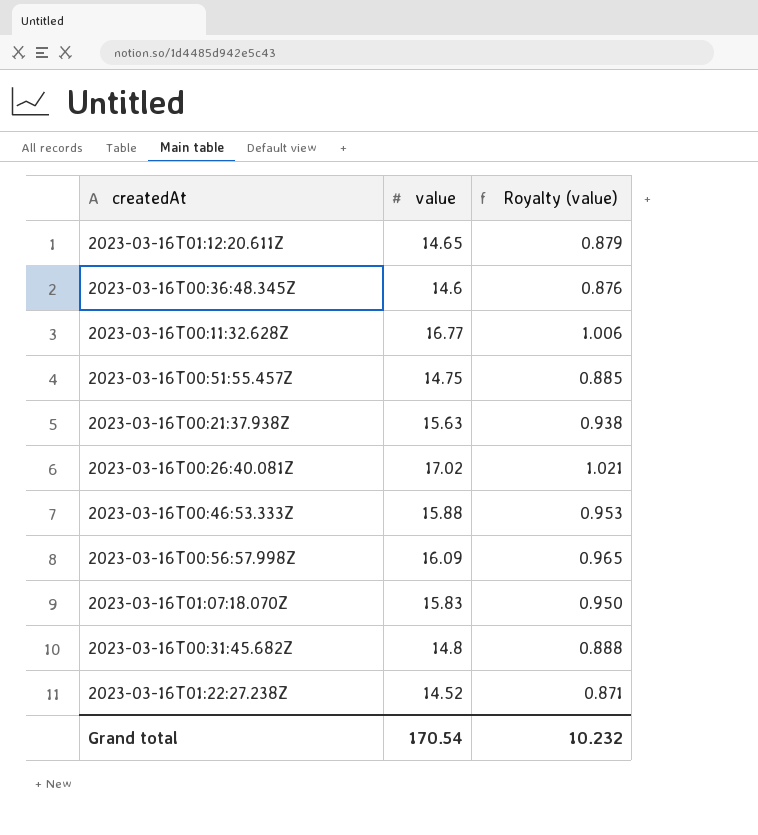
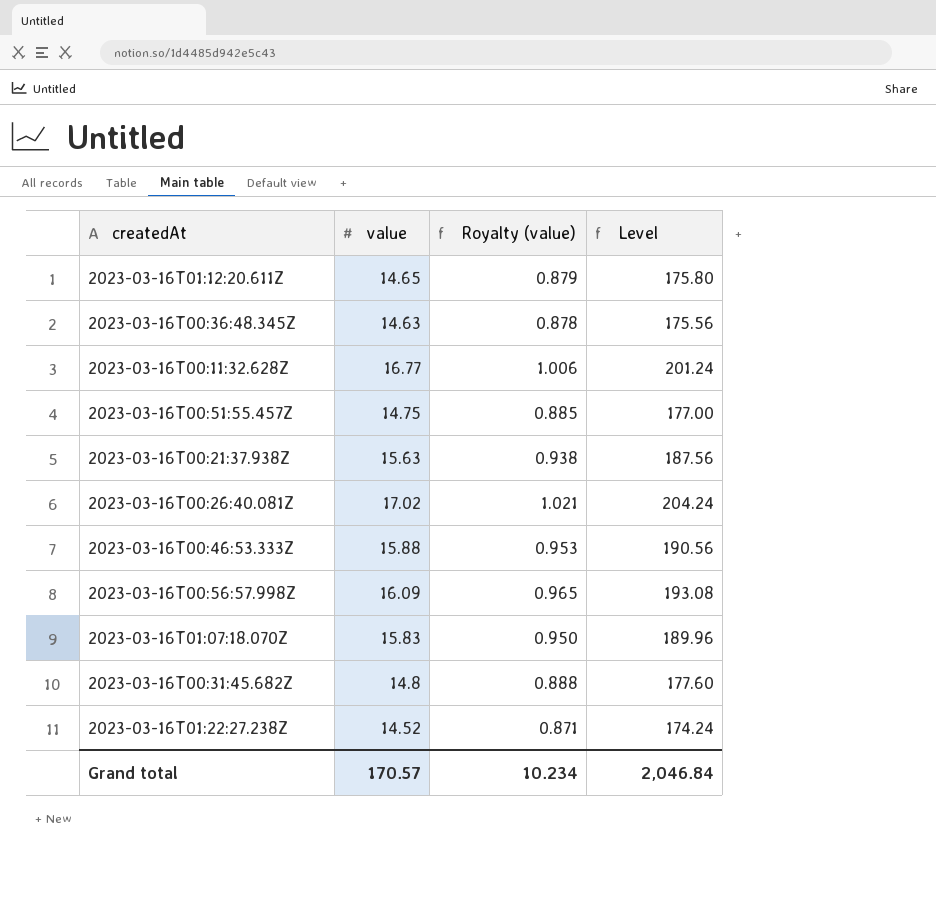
column Level | formula: none -> [value] * 12
2023-03-16T00:36:48.345Z | value: 14.6 -> 14.63
2023-03-16T00:36:48.345Z | Royalty (value): 0.876 -> 0.878
Grand total | value: 170.54 -> 170.57
Grand total | Royalty (value): 10.232 -> 10.234

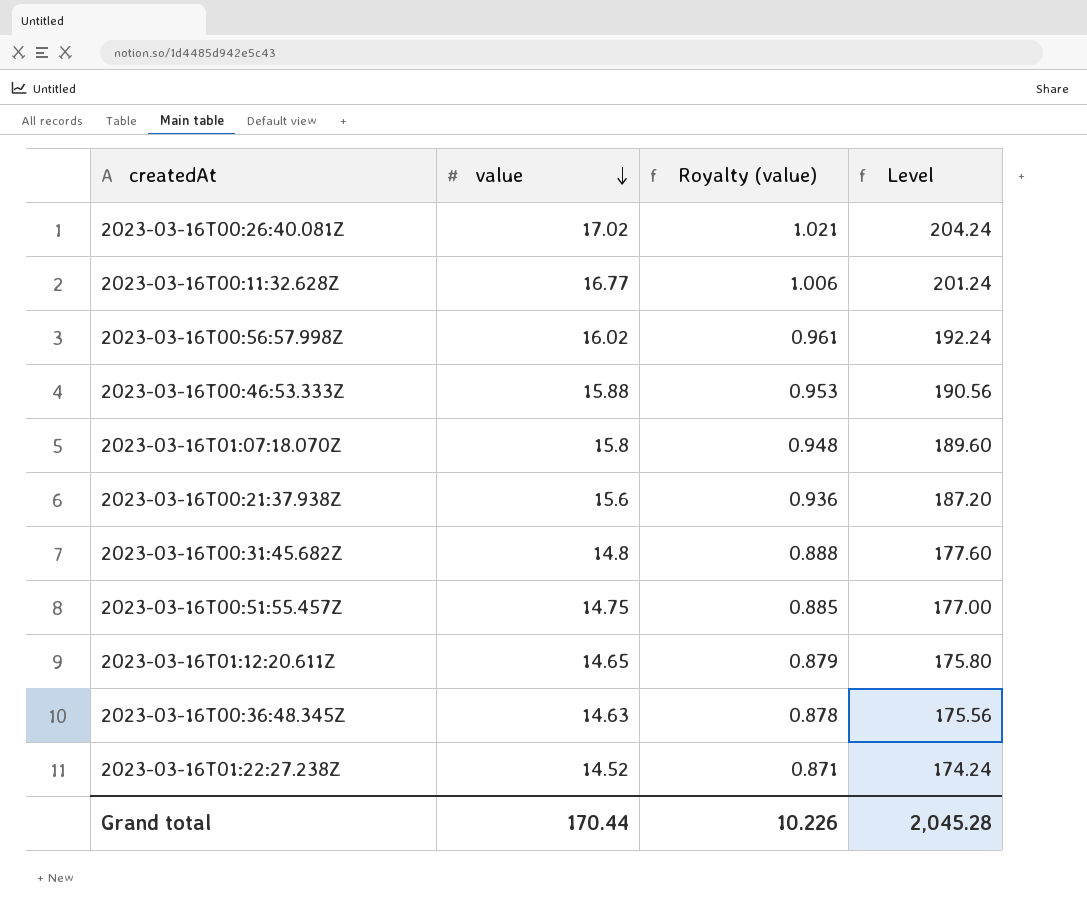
row order: none -> value descending
2023-03-16T00:56:57.998Z | value: 16.09 -> 16.02
2023-03-16T00:56:57.998Z | Royalty (value): 0.965 -> 0.961
2023-03-16T00:56:57.998Z | Level: 193.08 -> 192.24
2023-03-16T01:07:18.070Z | value: 15.83 -> 15.8
2023-03-16T01:07:18.070Z | Royalty (value): 0.950 -> 0.948
2023-03-16T01:07:18.070Z | Level: 189.96 -> 189.60
2023-03-16T00:21:37.938Z | value: 15.63 -> 15.6
2023-03-16T00:21:37.938Z | Royalty (value): 0.938 -> 0.936
2023-03-16T00:21:37.938Z | Level: 187.56 -> 187.20
Grand total | value: 170.57 -> 170.44
Grand total | Royalty (value): 10.234 -> 10.226
Grand total | Level: 2,046.84 -> 2,045.28

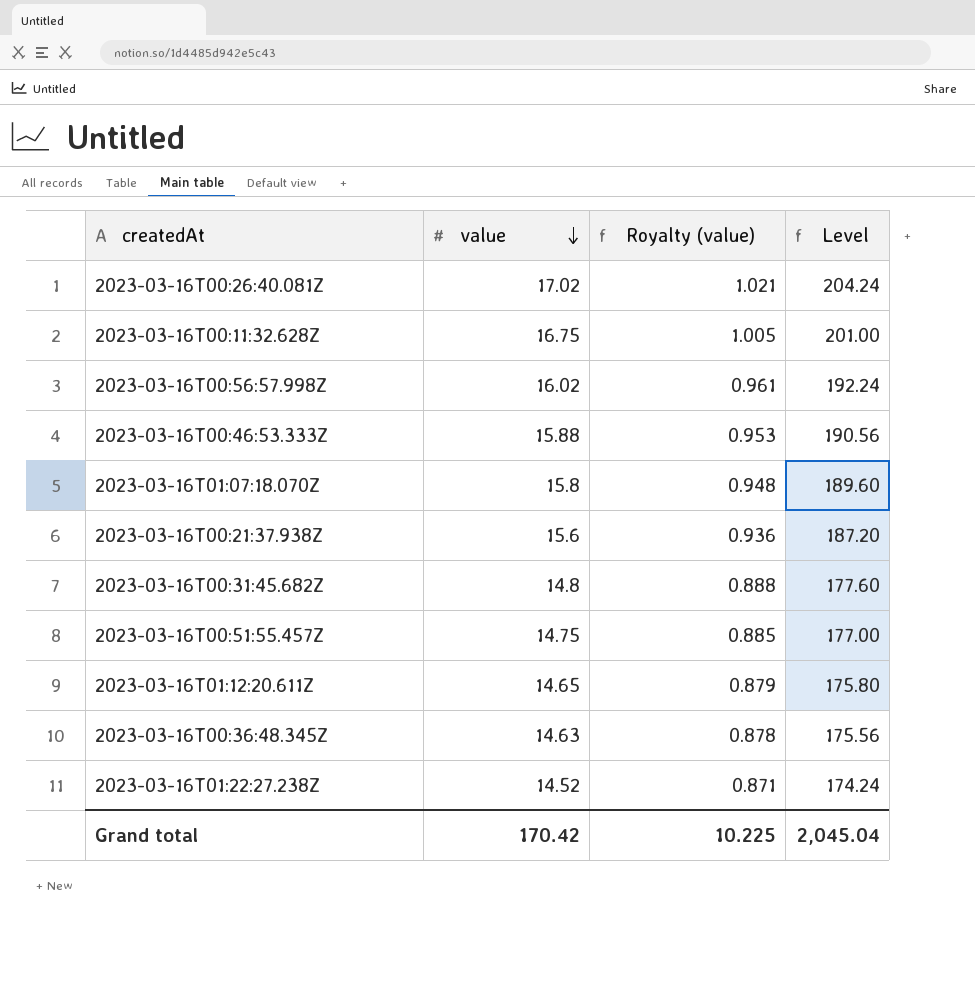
2023-03-16T00:11:32.628Z | value: 16.77 -> 16.75
2023-03-16T00:11:32.628Z | Royalty (value): 1.006 -> 1.005
2023-03-16T00:11:32.628Z | Level: 201.24 -> 201.00
Grand total | value: 170.44 -> 170.42
Grand total | Royalty (value): 10.226 -> 10.225
Grand total | Level: 2,045.28 -> 2,045.04

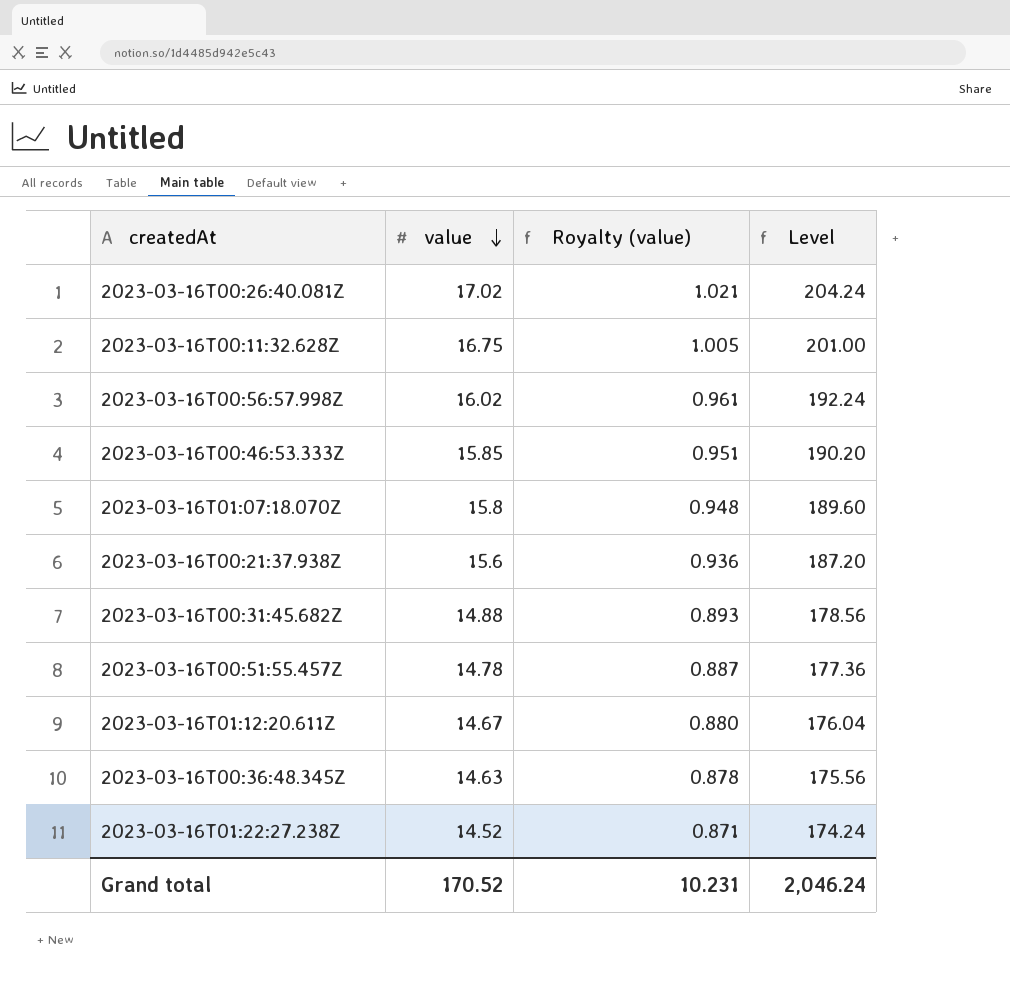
2023-03-16T00:46:53.333Z | value: 15.88 -> 15.85
2023-03-16T00:46:53.333Z | Royalty (value): 0.953 -> 0.951
2023-03-16T00:46:53.333Z | Level: 190.56 -> 190.20
2023-03-16T00:31:45.682Z | value: 14.8 -> 14.88
2023-03-16T00:31:45.682Z | Royalty (value): 0.888 -> 0.893
2023-03-16T00:31:45.682Z | Level: 177.60 -> 178.56
2023-03-16T00:51:55.457Z | value: 14.75 -> 14.78
2023-03-16T00:51:55.457Z | Royalty (value): 0.885 -> 0.887
2023-03-16T00:51:55.457Z | Level: 177.00 -> 177.36
2023-03-16T01:12:20.611Z | value: 14.65 -> 14.67
2023-03-16T01:12:20.611Z | Royalty (value): 0.879 -> 0.880
2023-03-16T01:12:20.611Z | Level: 175.80 -> 176.04
Grand total | value: 170.42 -> 170.52
Grand total | Royalty (value): 10.225 -> 10.231
Grand total | Level: 2,045.04 -> 2,046.24

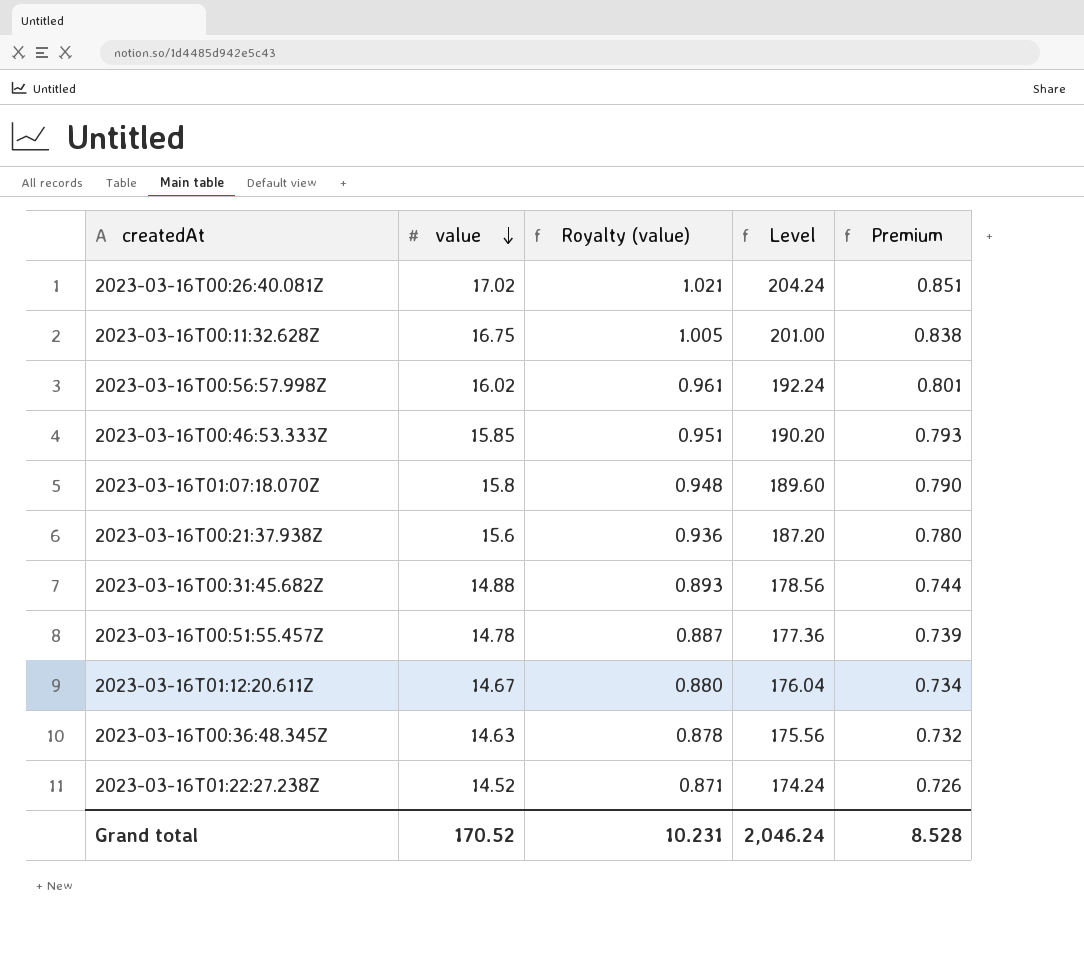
column Premium | formula: none -> [value] * 0.05

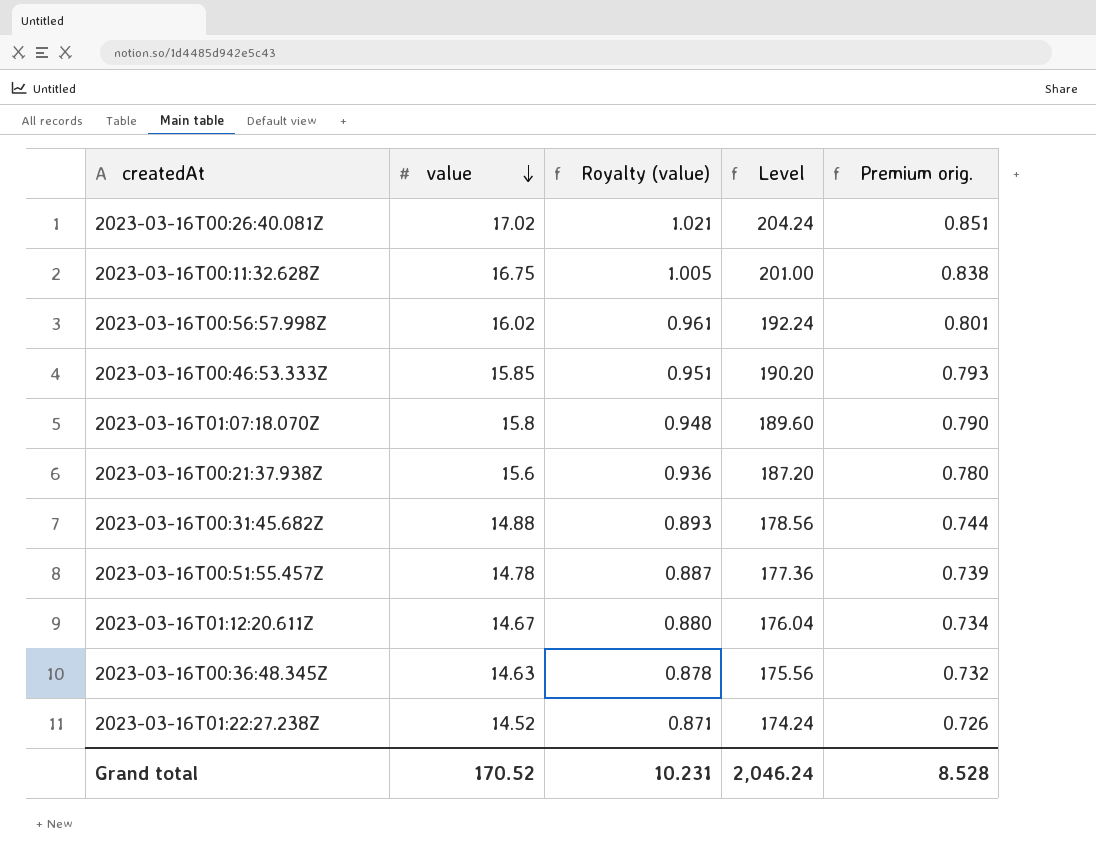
column name: Premium -> Premium orig.

